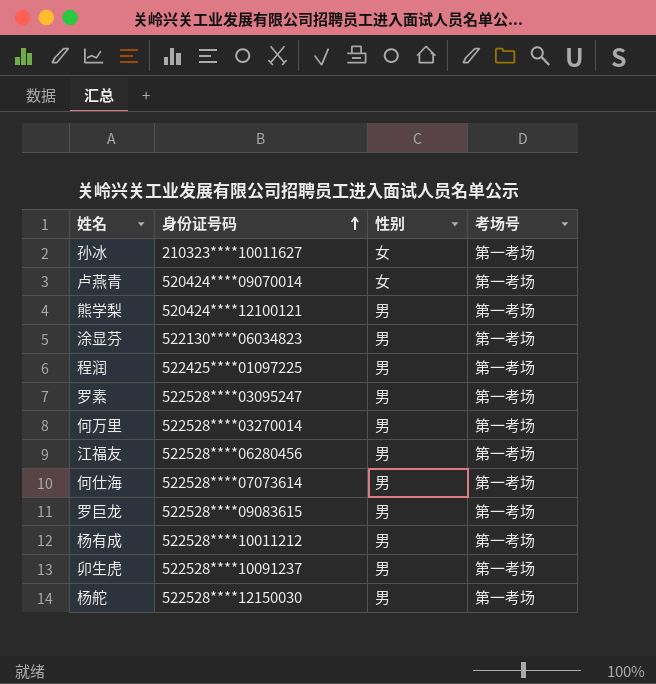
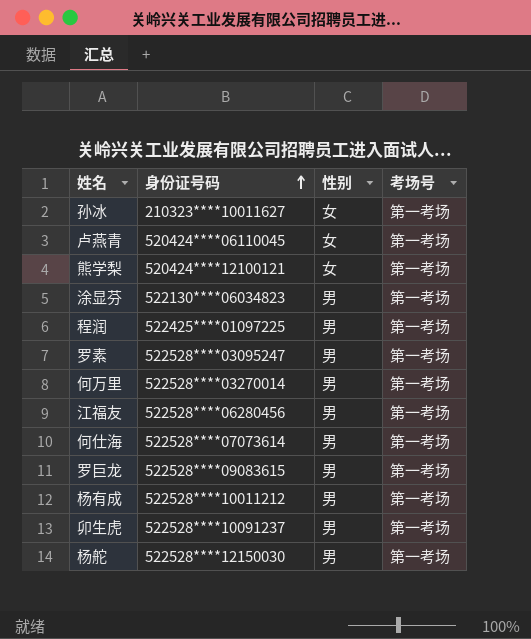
卢燕青 | 身份证号码: 520424****09070014 -> 520424****06110045
熊学梨 | 性别: 男 -> 女

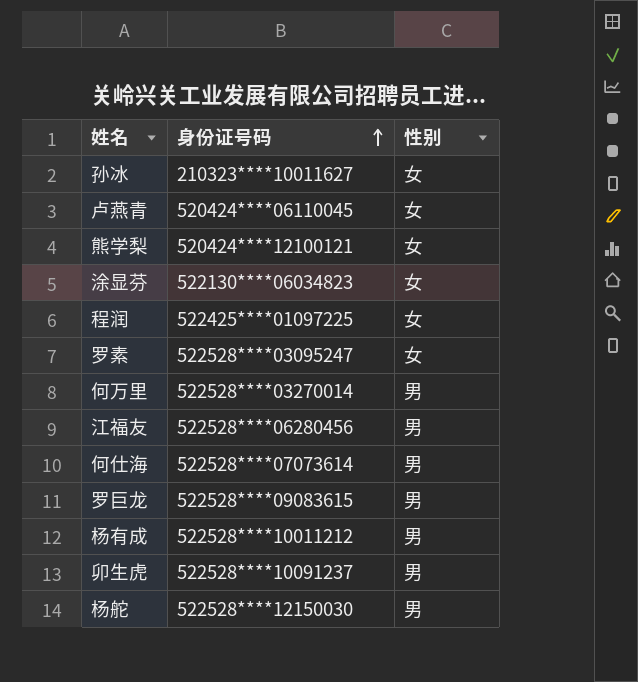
column 考场号 | position: 4 -> none
涂显芬 | 性别: 男 -> 女
程润 | 性别: 男 -> 女
罗素 | 性别: 男 -> 女

